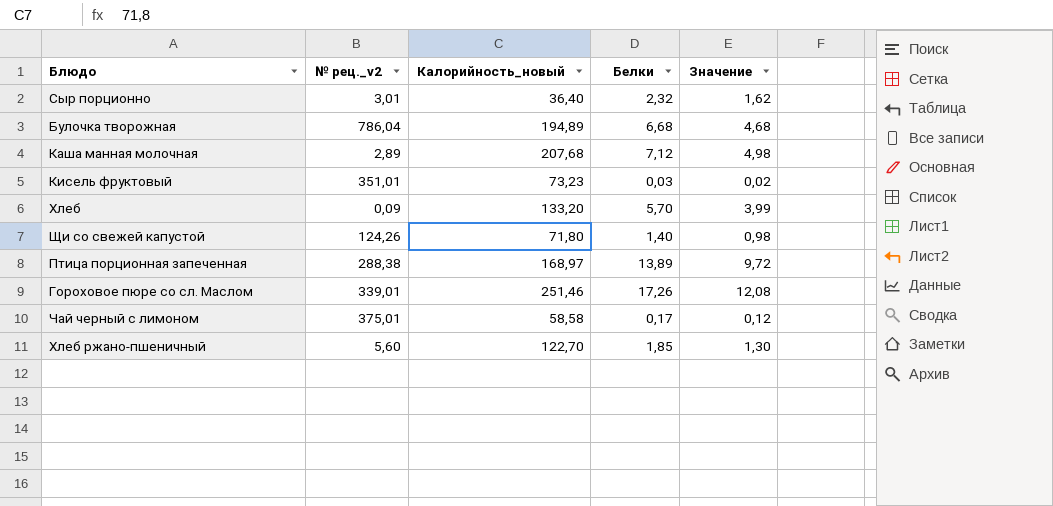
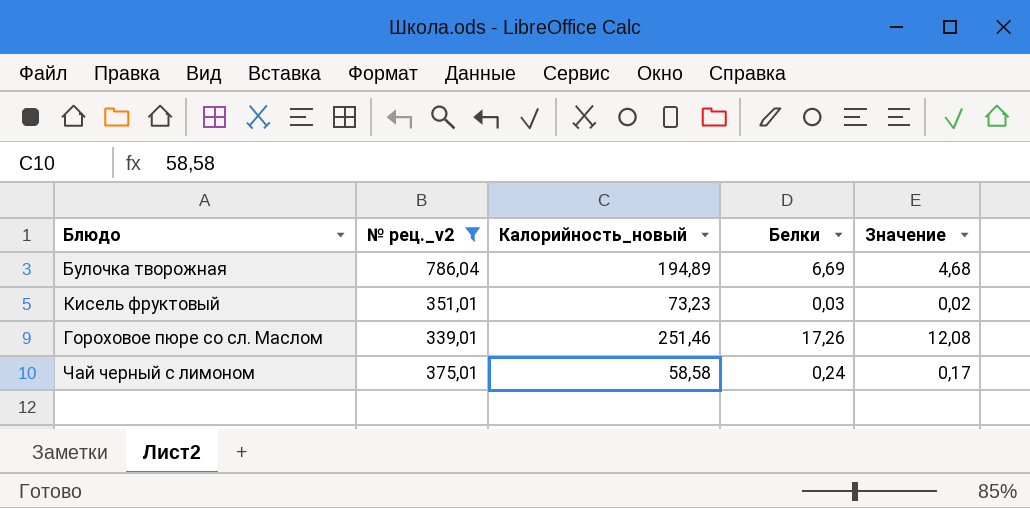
filter: none -> № рец._v2 >= 339,01
Булочка творожная | Белки: 6,68 -> 6,69
Чай черный с лимоном | Белки: 0,17 -> 0,24
Чай черный с лимоном | Значение: 0,12 -> 0,17

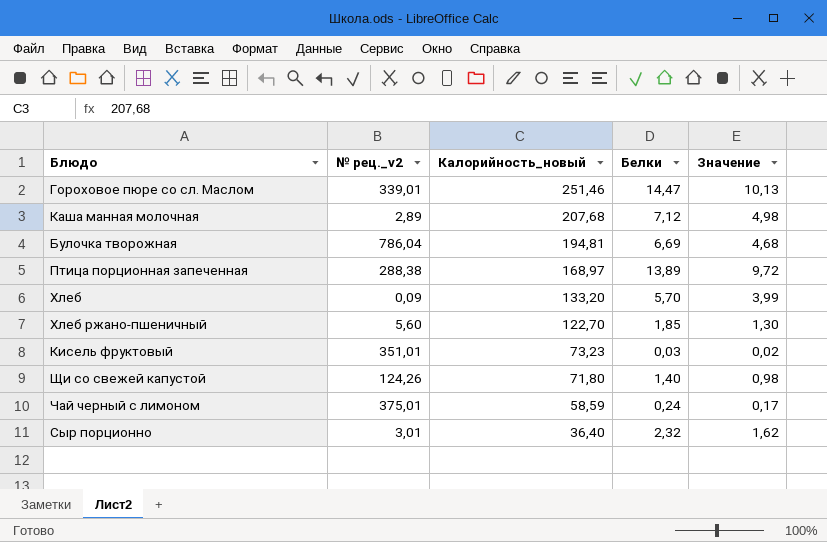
filter: № рец._v2 >= 339,01 -> none
row order: none -> Калорийность_новый descending
Гороховое пюре со сл. Маслом | Белки: 17,26 -> 14,47
Гороховое пюре со сл. Маслом | Значение: 12,08 -> 10,13
Булочка творожная | Калорийность_новый: 194,89 -> 194,81
Чай черный с лимоном | Калорийность_новый: 58,58 -> 58,59

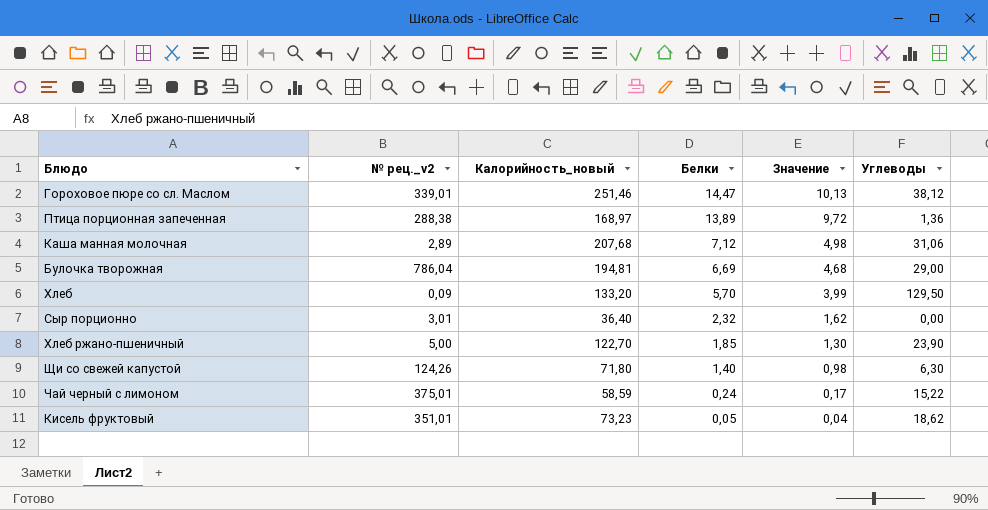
row order: Калорийность_новый descending -> Белки descending
column Углеводы | position: none -> 6
Хлеб ржано-пшеничный | № рец._v2: 5,60 -> 5,00
Кисель фруктовый | Белки: 0,03 -> 0,05
Кисель фруктовый | Значение: 0,02 -> 0,04

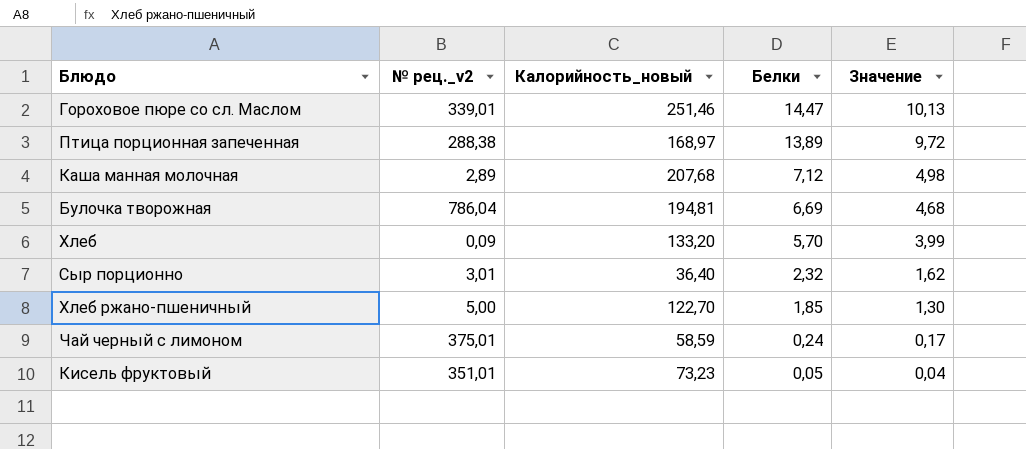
column Углеводы | position: 6 -> none
row Щи со свежей капустой: 124,26 | 71,80 | 1,40 | 0,98 | 6,30 -> none

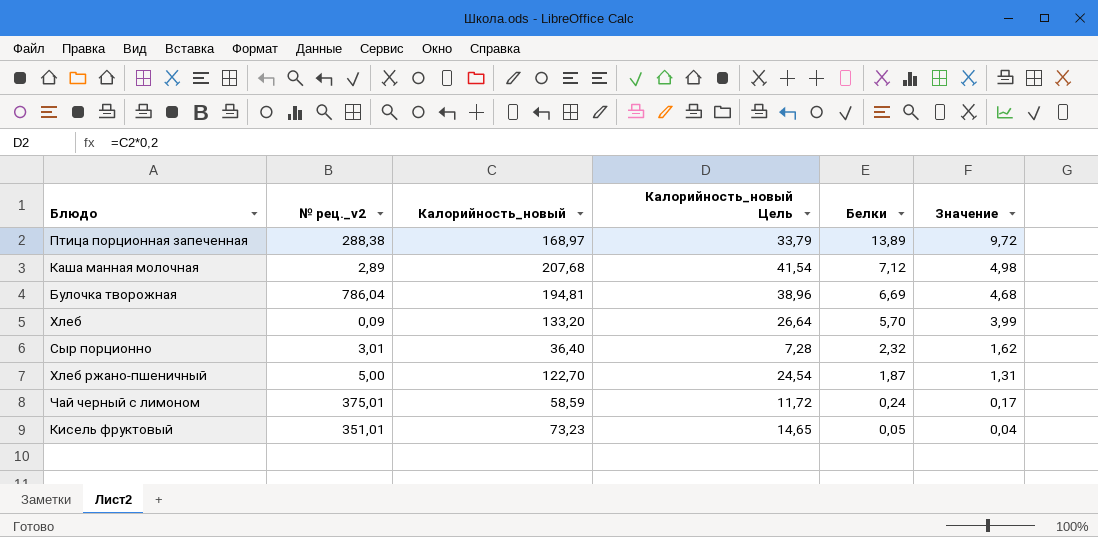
column Калорийность_новый Цель | formula: none -> [Калорийность_новый] * 0,2
row Гороховое пюре со сл. Маслом: 339,01 | 251,46 | 14,47 | 10,13 -> none
Хлеб ржано-пшеничный | Белки: 1,85 -> 1,87
Хлеб ржано-пшеничный | Значение: 1,30 -> 1,31

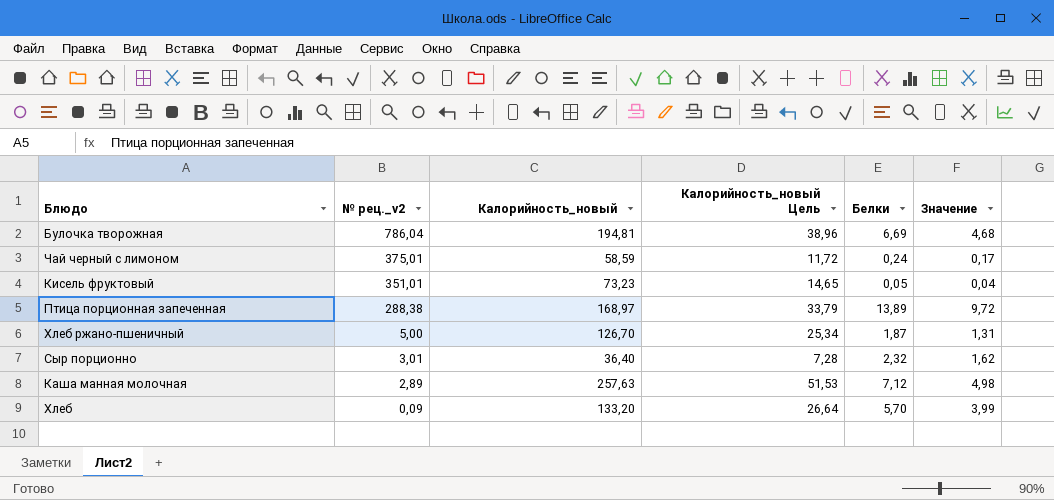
row order: Белки descending -> № рец._v2 descending
Хлеб ржано-пшеничный | Калорийность_новый: 122,70 -> 126,70
Хлеб ржано-пшеничный | Калорийность_новый Цель: 24,54 -> 25,34
Каша манная молочная | Калорийность_новый: 207,68 -> 257,63
Каша манная молочная | Калорийность_новый Цель: 41,54 -> 51,53

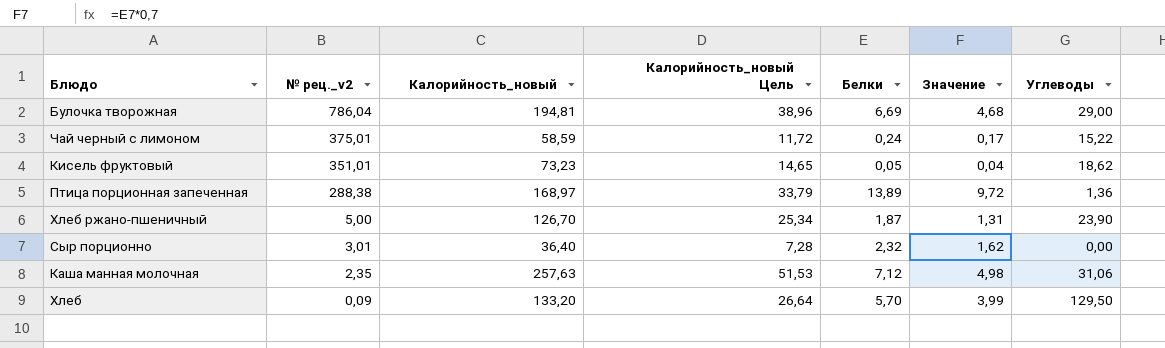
column Углеводы | position: none -> 7
Каша манная молочная | № рец._v2: 2,89 -> 2,35

